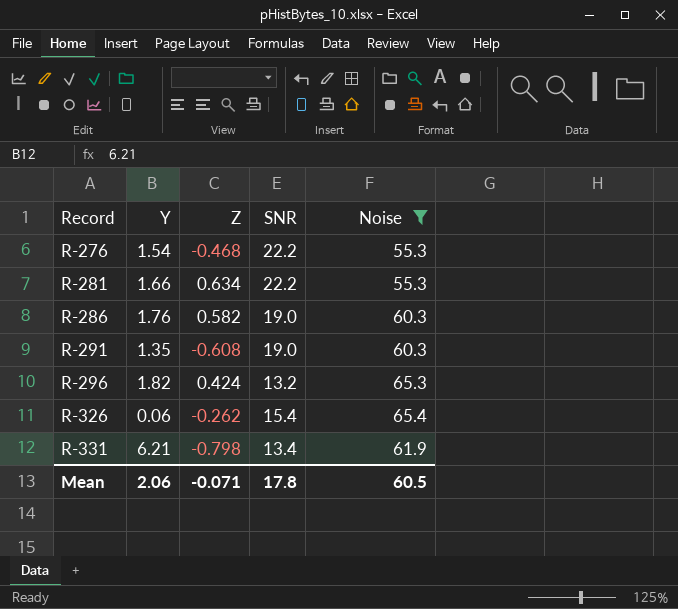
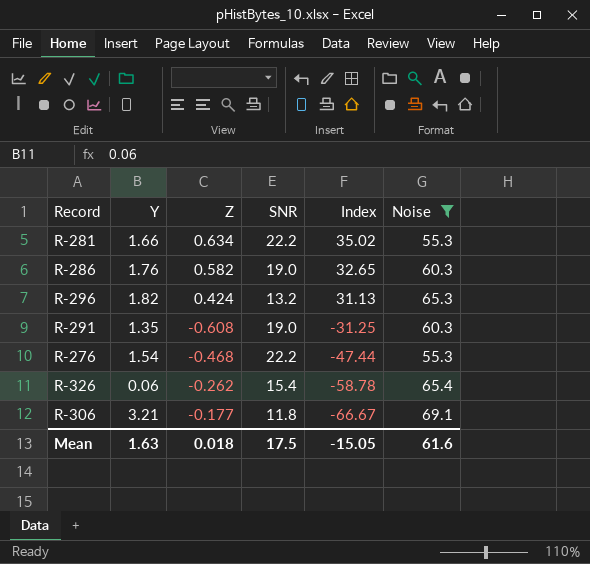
row order: Record ascending -> Index descending
column Index | formula: none -> [SNR] / [Z]
row R-331: 6.21 | -0.798 | 13.4 | 61.9 -> none
row R-306: none -> 3.21 | -0.177 | 11.8 | -66.67 | 69.1
Mean | Y: 2.06 -> 1.63
Mean | Z: -0.071 -> 0.018
Mean | SNR: 17.8 -> 17.5
Mean | Noise: 60.5 -> 61.6

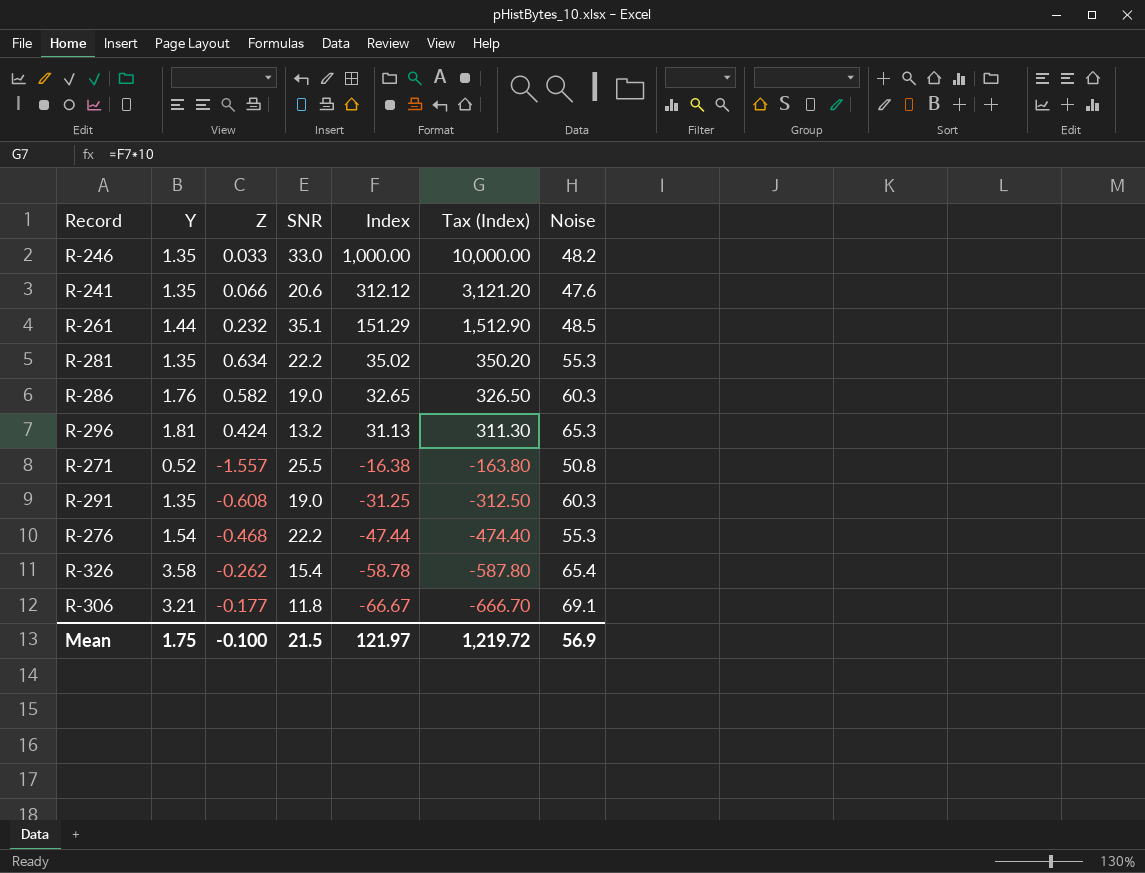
filter: Noise >= 55.3 -> none
column Tax (Index) | formula: none -> [Index] * 10
R-281 | Y: 1.66 -> 1.35
R-296 | Y: 1.82 -> 1.81
R-326 | Y: 0.06 -> 3.58
Mean | Y: 1.63 -> 1.75
Mean | Z: 0.018 -> -0.100
Mean | SNR: 17.5 -> 21.5
Mean | Index: -15.05 -> 121.97
Mean | Noise: 61.6 -> 56.9

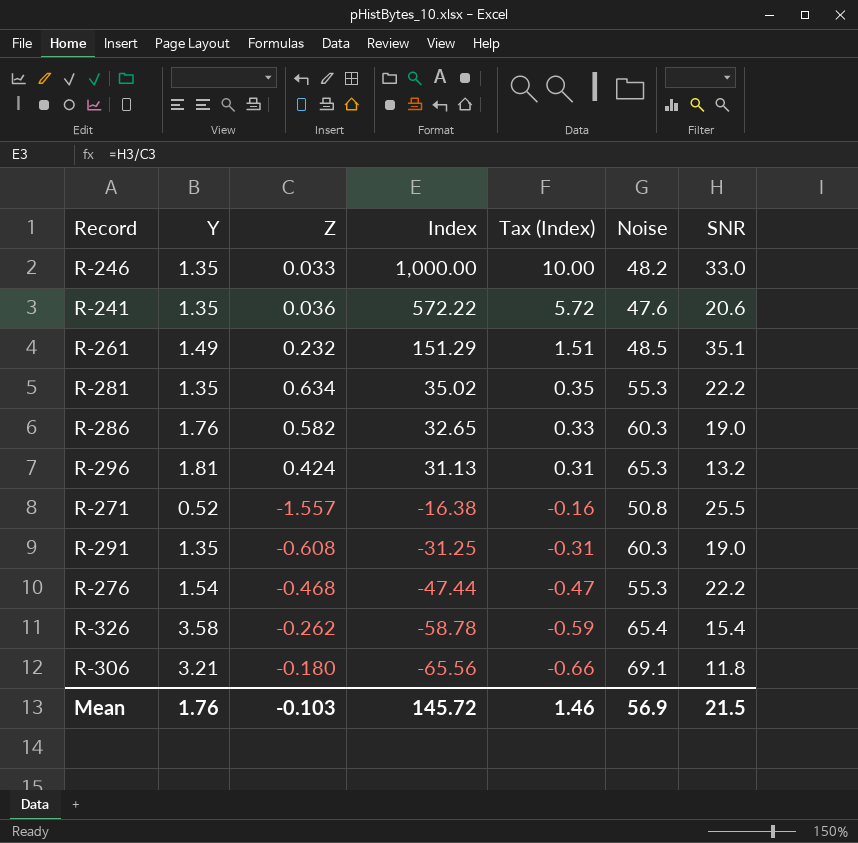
column Tax (Index) | formula: [Index] * 10 -> [Index] * 0.01
column SNR | position: 4 -> 7
R-241 | Z: 0.066 -> 0.036
R-241 | Index: 312.12 -> 572.22
R-261 | Y: 1.44 -> 1.49
R-306 | Z: -0.177 -> -0.180
R-306 | Index: -66.67 -> -65.56
Mean | Y: 1.75 -> 1.76
Mean | Z: -0.100 -> -0.103
Mean | Index: 121.97 -> 145.72
Mean | Tax (Index): 1,219.72 -> 1.46

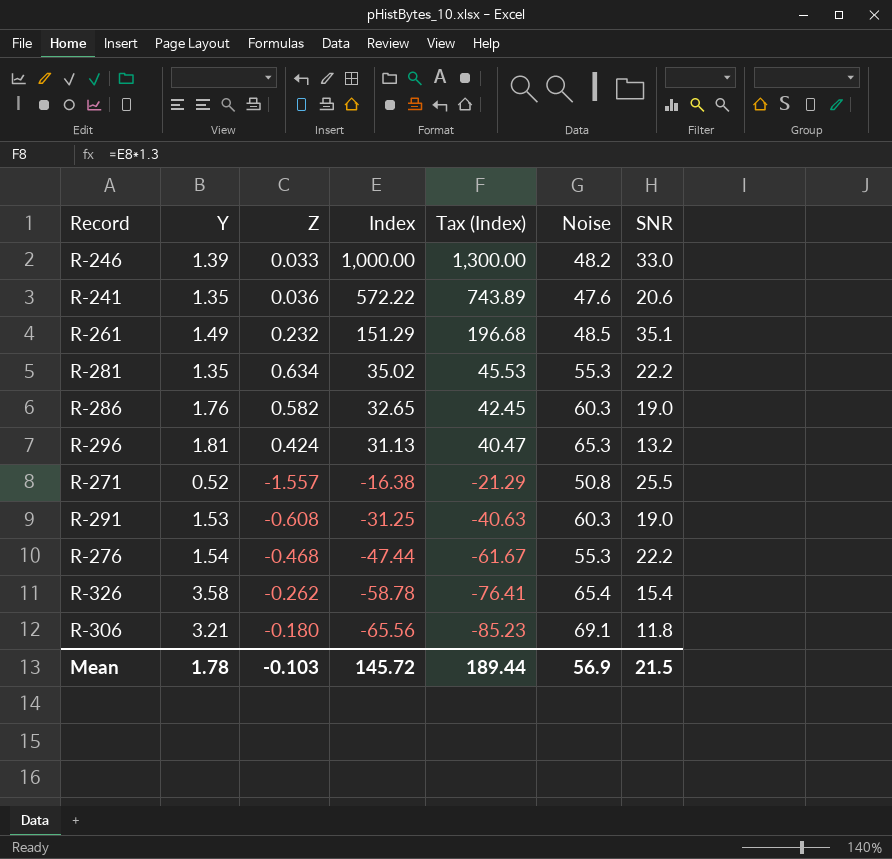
column Tax (Index) | formula: [Index] * 0.01 -> [Index] * 1.3
R-246 | Y: 1.35 -> 1.39
R-291 | Y: 1.35 -> 1.53
Mean | Y: 1.76 -> 1.78
Mean | Tax (Index): 1.46 -> 189.44

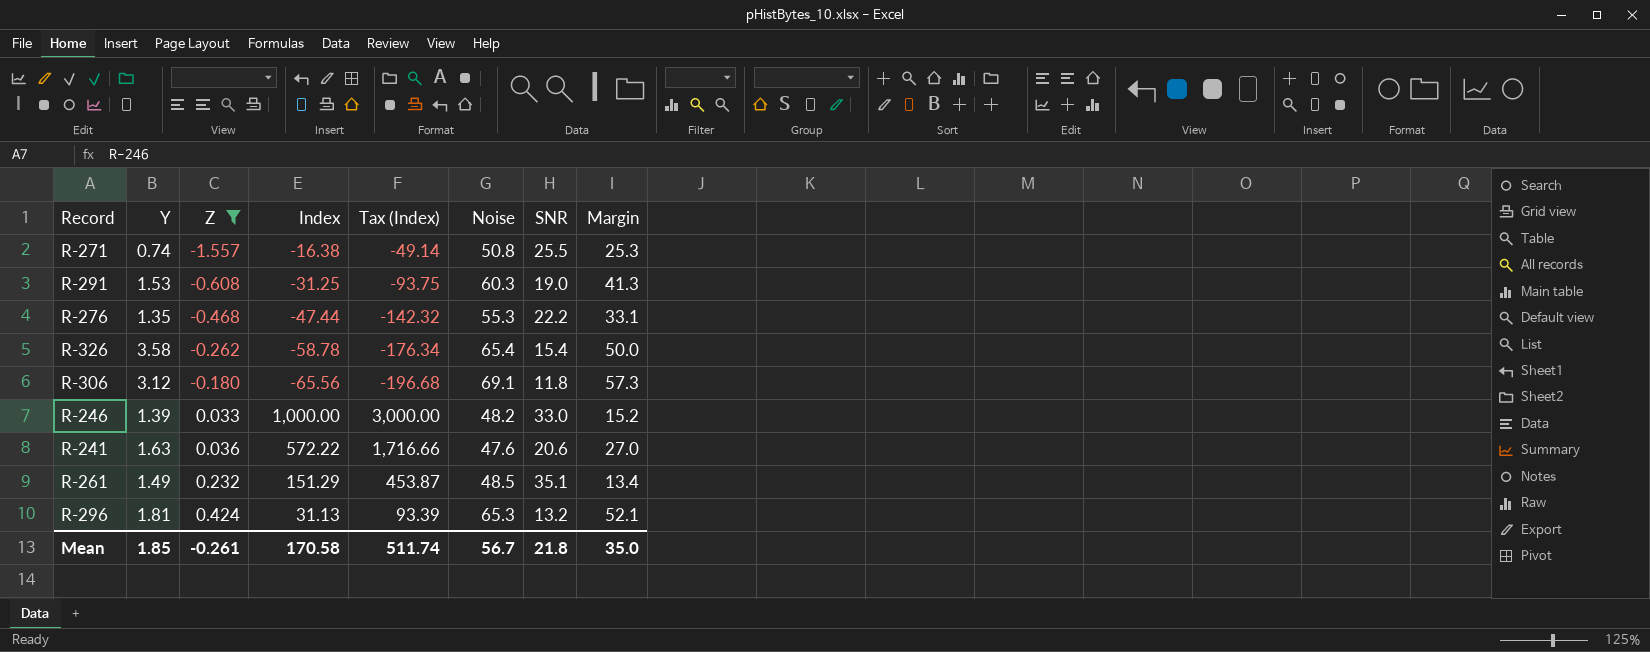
filter: none -> Z <= 0.424
row order: Index descending -> Z ascending
column Tax (Index) | formula: [Index] * 1.3 -> [Index] * 3
column Margin | formula: none -> [Noise] - [SNR]
R-271 | Y: 0.52 -> 0.74
R-276 | Y: 1.54 -> 1.35
R-306 | Y: 3.21 -> 3.12
R-241 | Y: 1.35 -> 1.63
Mean | Y: 1.78 -> 1.85
Mean | Z: -0.103 -> -0.261
Mean | Index: 145.72 -> 170.58
Mean | Tax (Index): 189.44 -> 511.74
Mean | Noise: 56.9 -> 56.7
Mean | SNR: 21.5 -> 21.8

